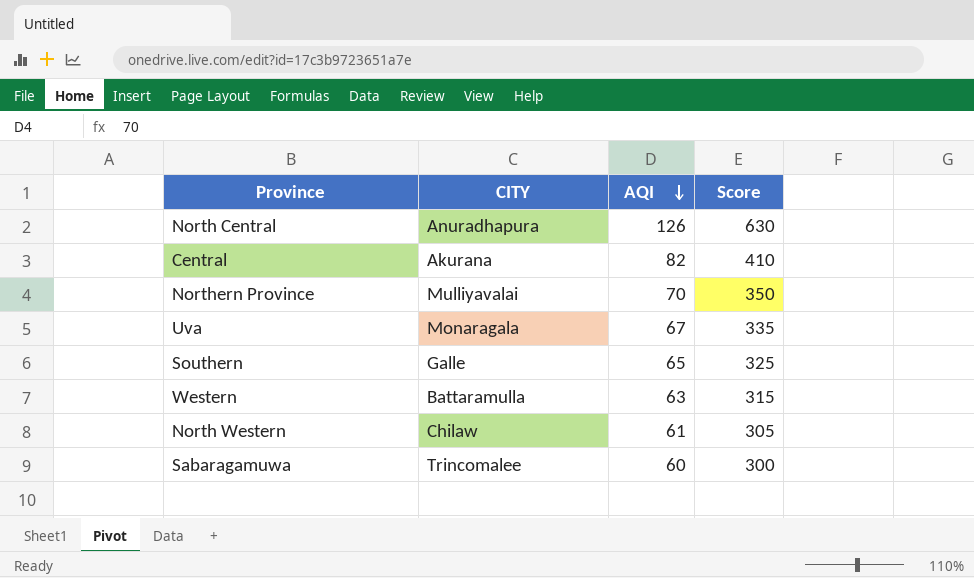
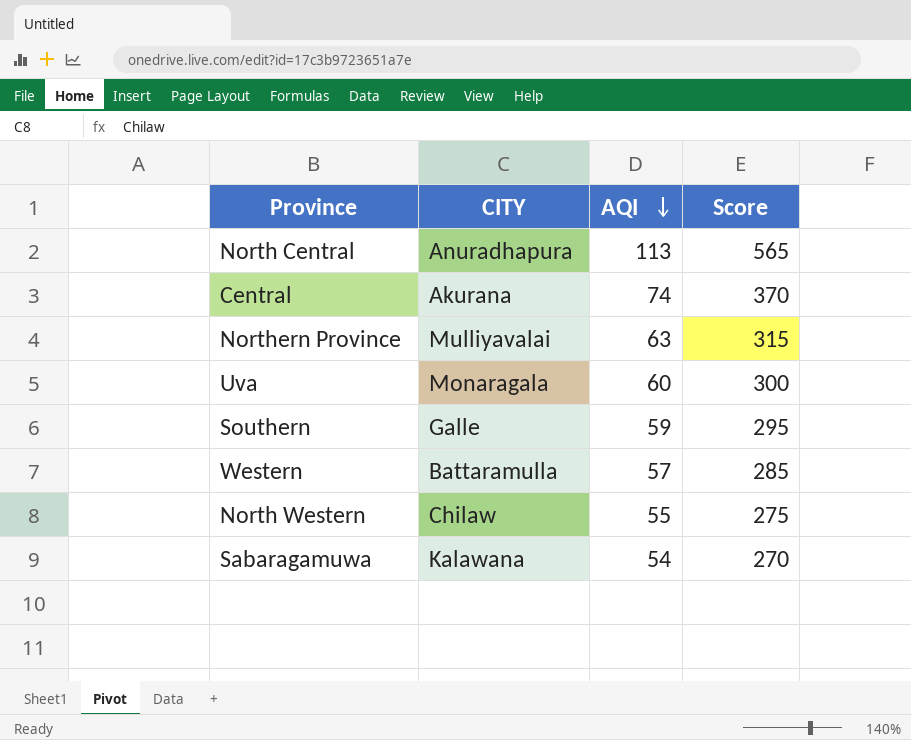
North Central | AQI: 126 -> 113
North Central | Score: 630 -> 565
Central | AQI: 82 -> 74
Central | Score: 410 -> 370
Northern Province | AQI: 70 -> 63
Northern Province | Score: 350 -> 315
Uva | AQI: 67 -> 60
Uva | Score: 335 -> 300
Southern | AQI: 65 -> 59
Southern | Score: 325 -> 295
Western | AQI: 63 -> 57
Western | Score: 315 -> 285
North Western | AQI: 61 -> 55
North Western | Score: 305 -> 275
Sabaragamuwa | CITY: Trincomalee -> Kalawana
Sabaragamuwa | AQI: 60 -> 54
Sabaragamuwa | Score: 300 -> 270

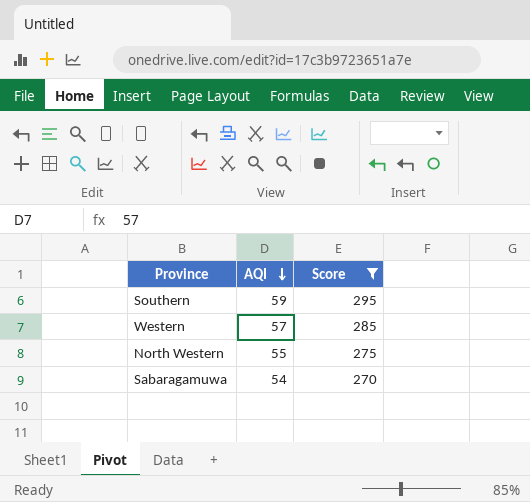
filter: none -> Score <= 295
column CITY | position: 2 -> none

